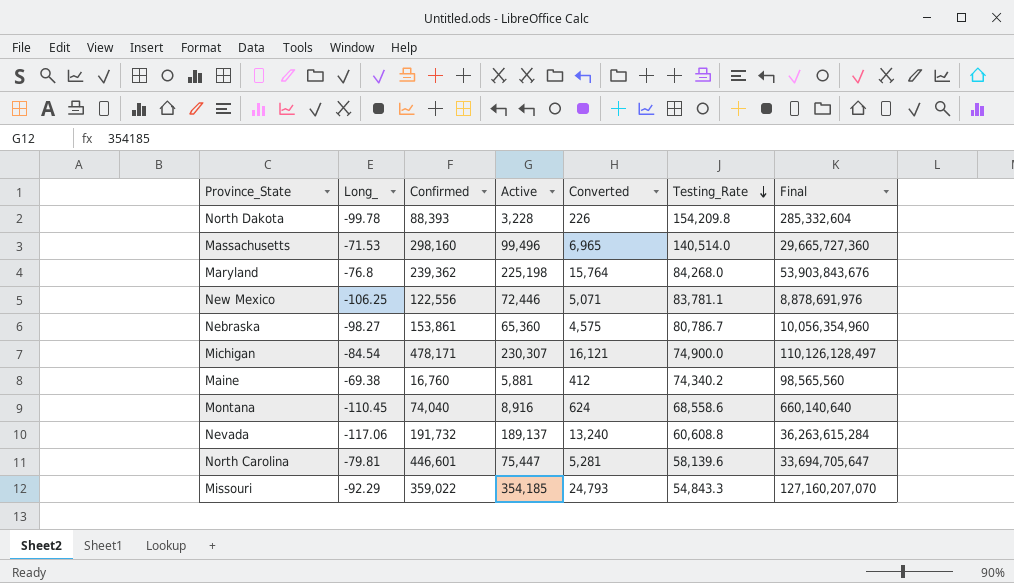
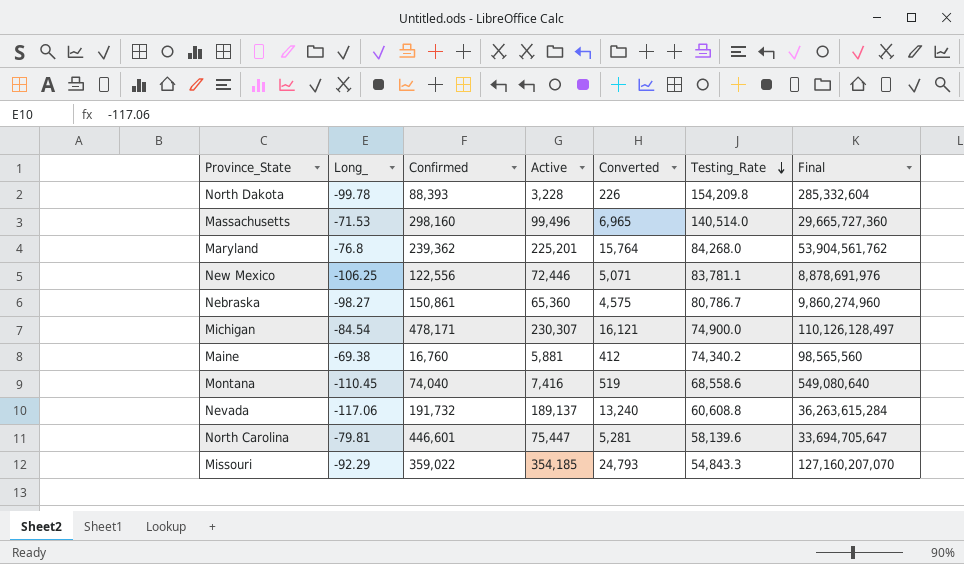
Maryland | Active: 225,198 -> 225,201
Maryland | Final: 53,903,843,676 -> 53,904,561,762
Nebraska | Confirmed: 153,861 -> 150,861
Nebraska | Final: 10,056,354,960 -> 9,860,274,960
Montana | Active: 8,916 -> 7,416
Montana | Converted: 624 -> 519
Montana | Final: 660,140,640 -> 549,080,640

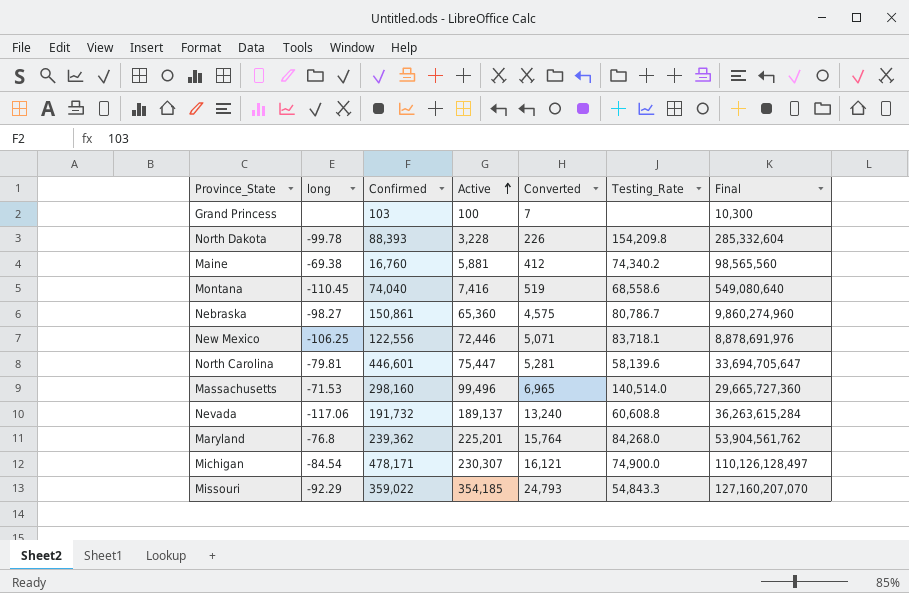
row order: Testing_Rate descending -> Active ascending
column name: Long_ -> long
row Grand Princess: none -> none | 103 | 100 | 7 | none | 10,300
New Mexico | Testing_Rate: 83,781.1 -> 83,718.1

